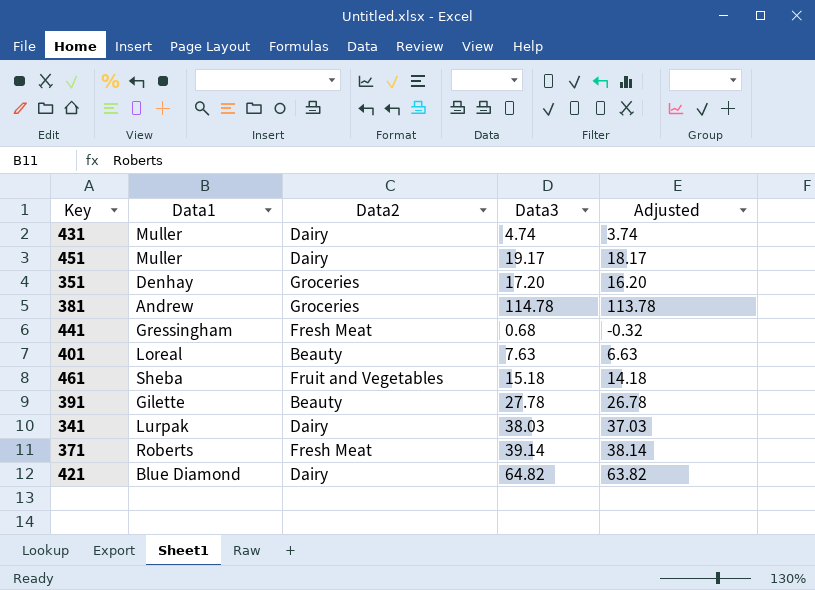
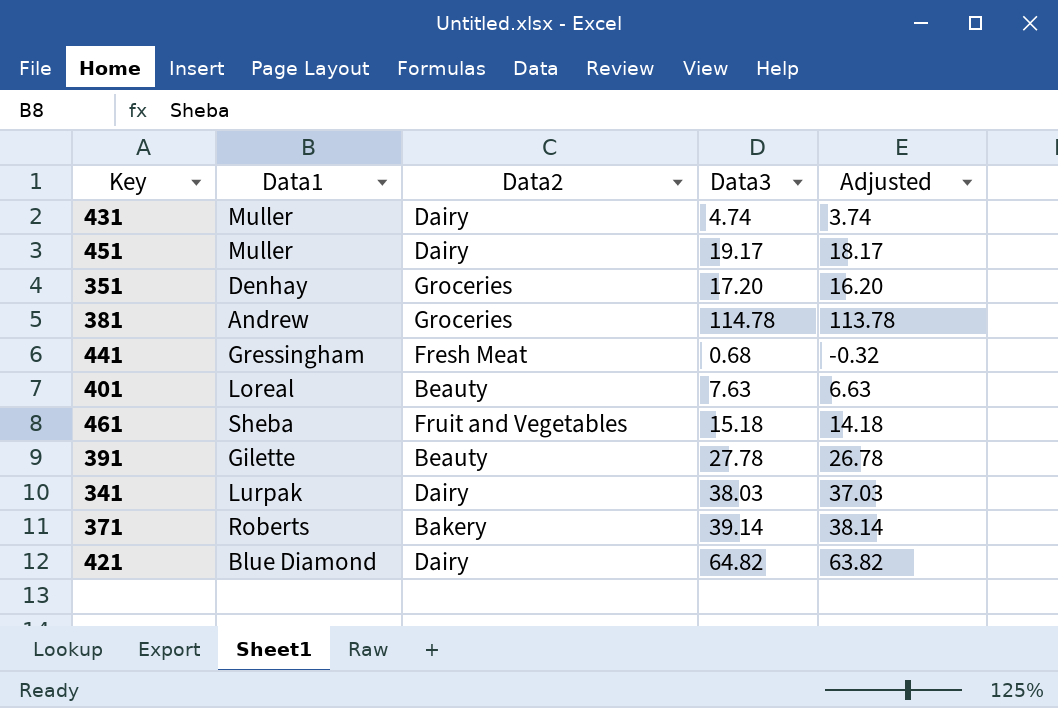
371 | Data2: Fresh Meat -> Bakery

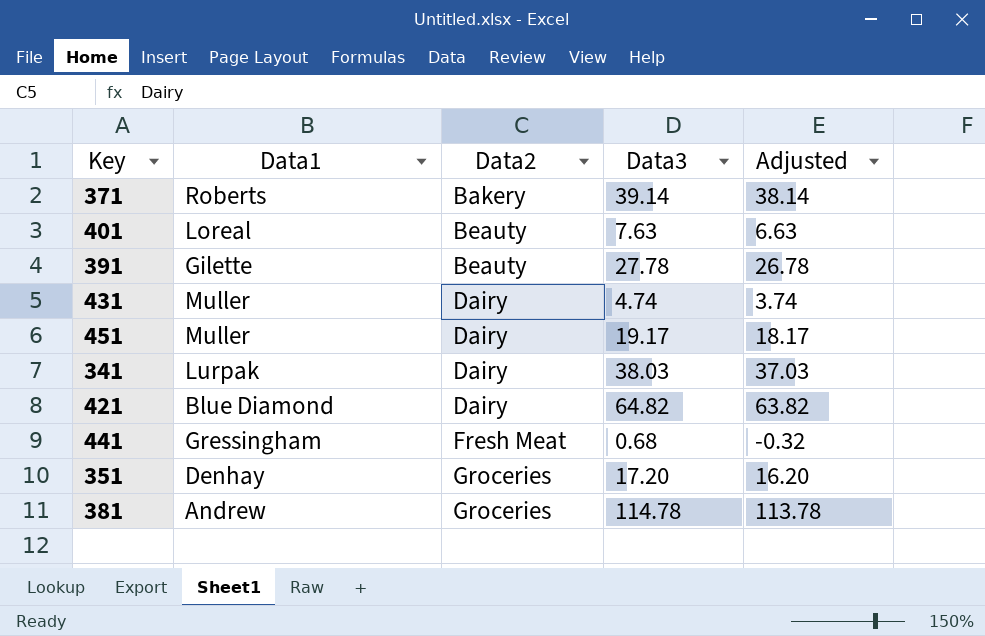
row order: none -> Data2 ascending
row 461: Sheba | Fruit and Vegetables | 15.18 | 14.18 -> none

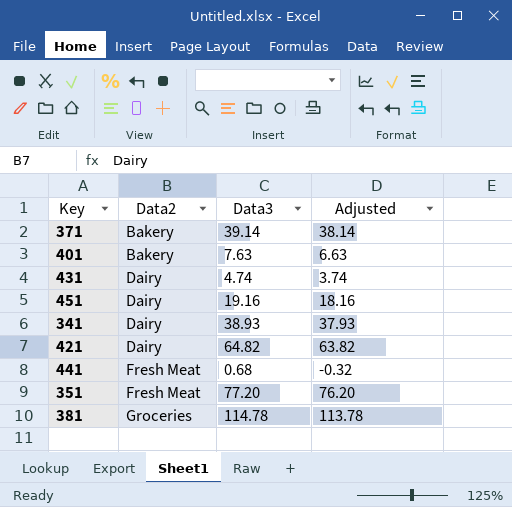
column Data1 | position: 2 -> none
row 391: Gilette | Beauty | 27.78 | 26.78 -> none
401 | Data2: Beauty -> Bakery
451 | Data3: 19.17 -> 19.16
451 | Adjusted: 18.17 -> 18.16
341 | Data3: 38.03 -> 38.93
341 | Adjusted: 37.03 -> 37.93
351 | Data2: Groceries -> Fresh Meat
351 | Data3: 17.20 -> 77.20
351 | Adjusted: 16.20 -> 76.20

